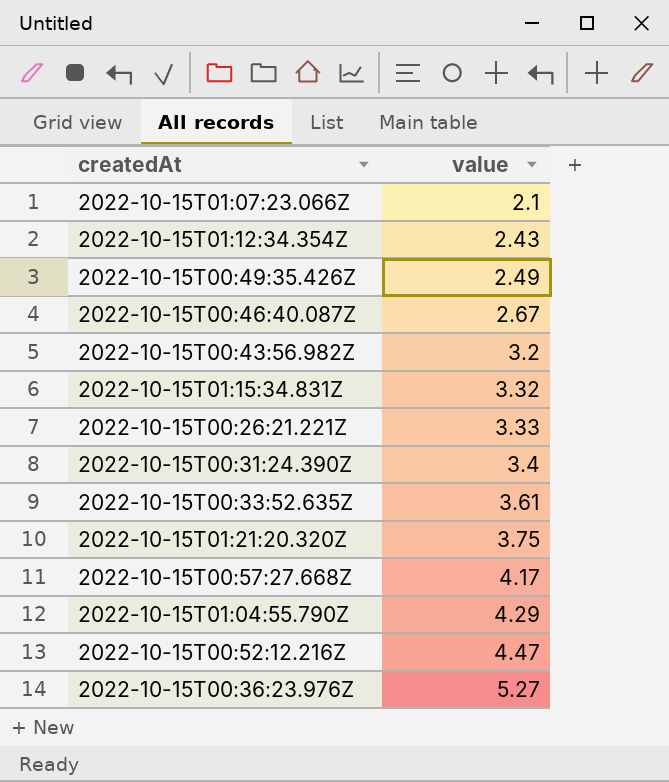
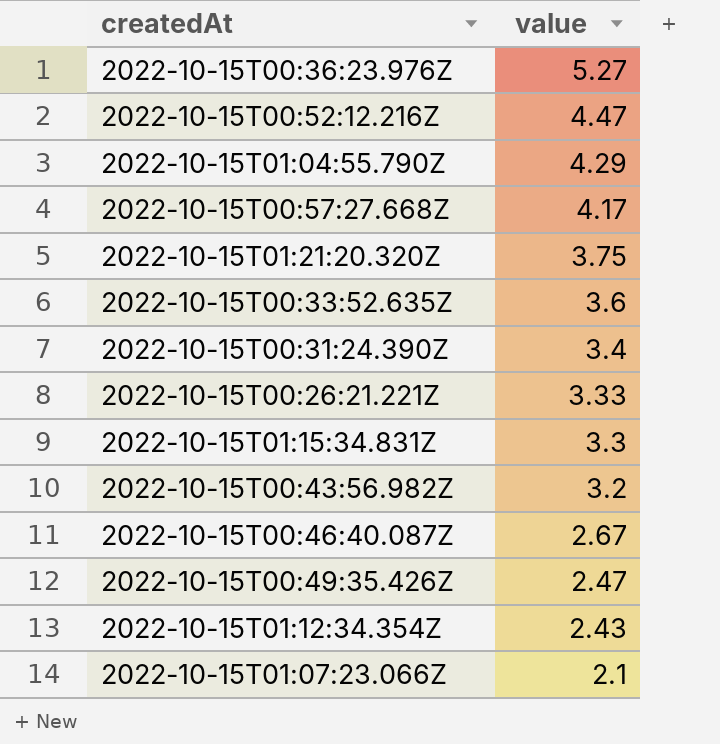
row order: value ascending -> value descending
2022-10-15T00:33:52.635Z | value: 3.61 -> 3.6
2022-10-15T01:15:34.831Z | value: 3.32 -> 3.3
2022-10-15T00:49:35.426Z | value: 2.49 -> 2.47

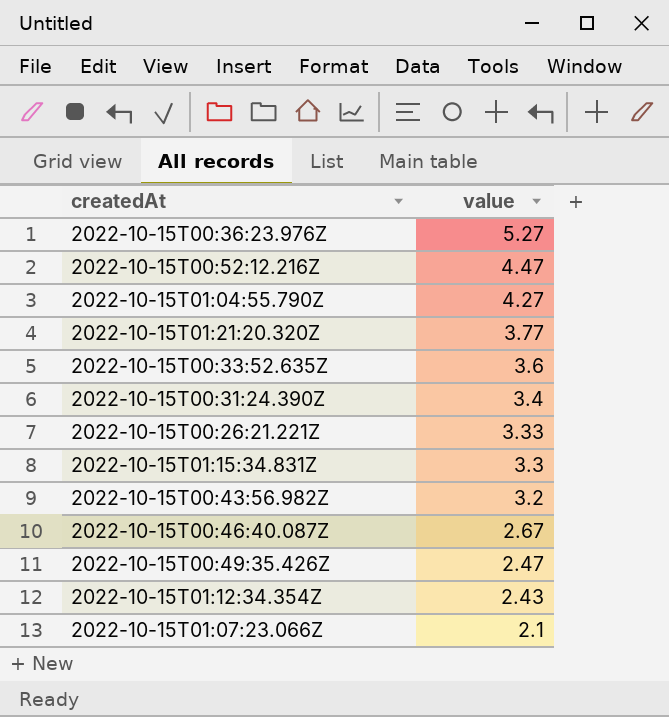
row 2022-10-15T00:57:27.668Z: 4.17 -> none
2022-10-15T01:04:55.790Z | value: 4.29 -> 4.27
2022-10-15T01:21:20.320Z | value: 3.75 -> 3.77

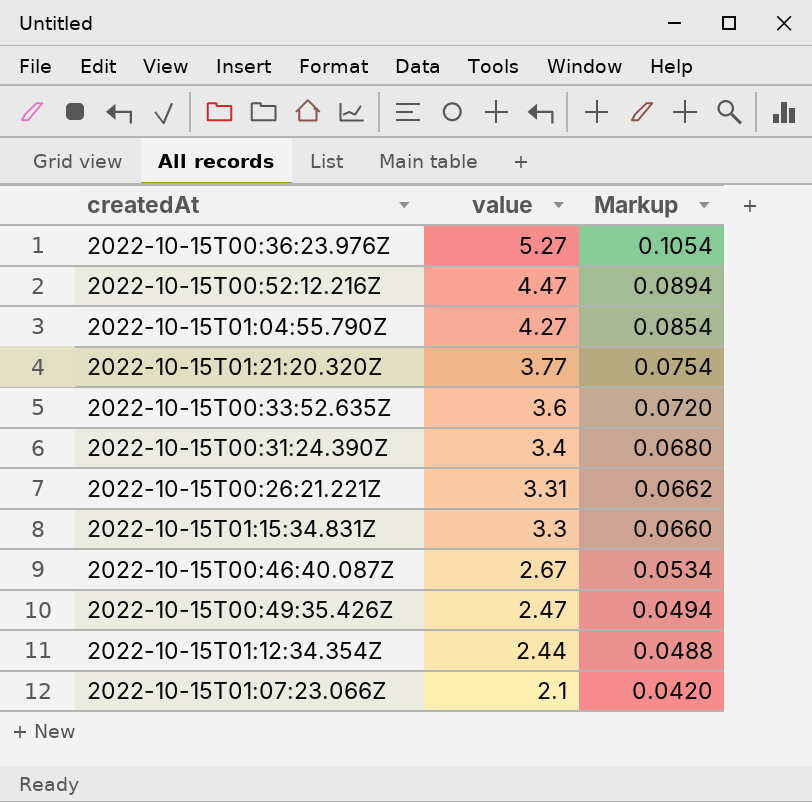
column Markup | formula: none -> [value] * 0.02
row 2022-10-15T00:43:56.982Z: 3.2 -> none
2022-10-15T00:26:21.221Z | value: 3.33 -> 3.31
2022-10-15T01:12:34.354Z | value: 2.43 -> 2.44

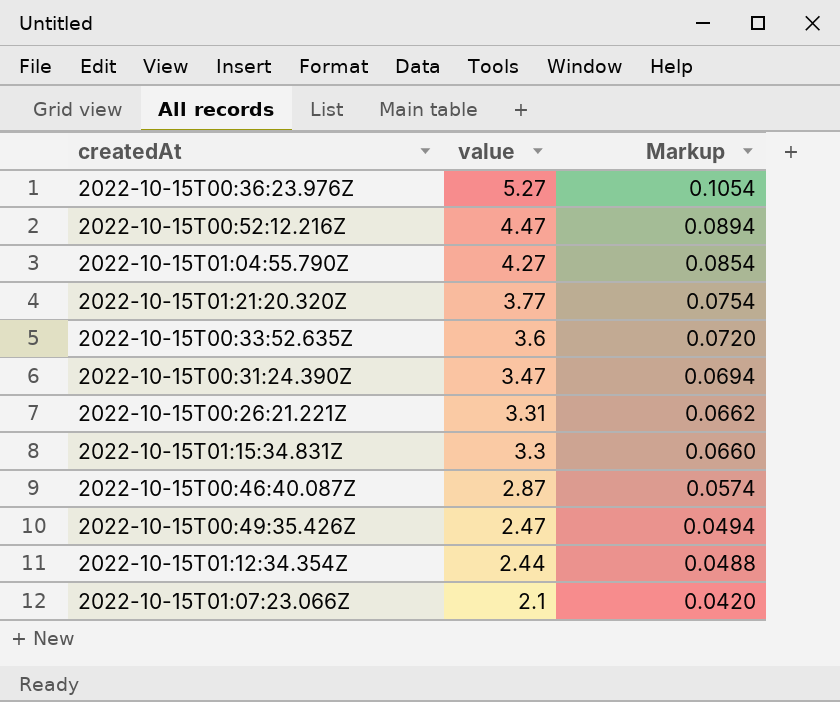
2022-10-15T00:31:24.390Z | value: 3.4 -> 3.47
2022-10-15T00:31:24.390Z | Markup: 0.0680 -> 0.0694
2022-10-15T00:46:40.087Z | value: 2.67 -> 2.87
2022-10-15T00:46:40.087Z | Markup: 0.0534 -> 0.0574

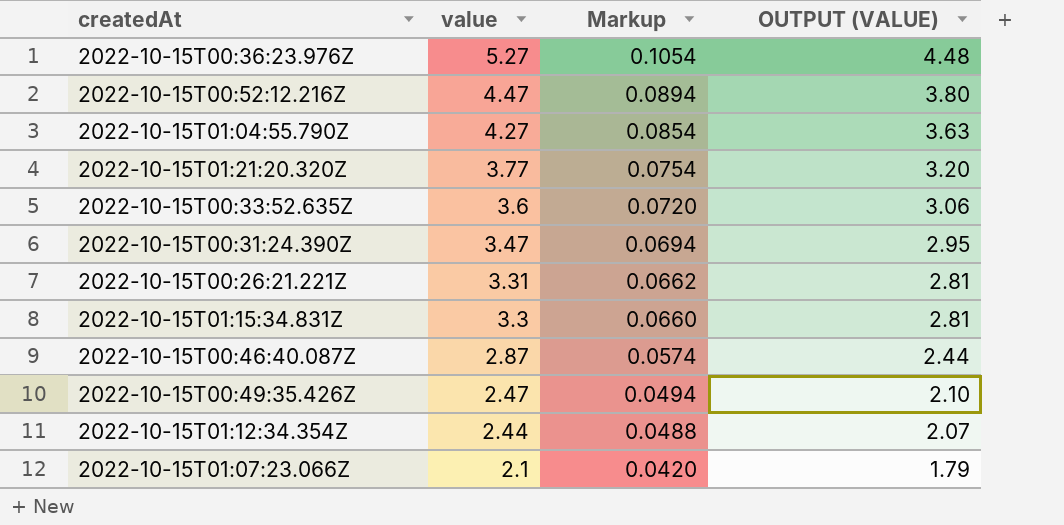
column OUTPUT (VALUE) | formula: none -> [value] * 0.85

